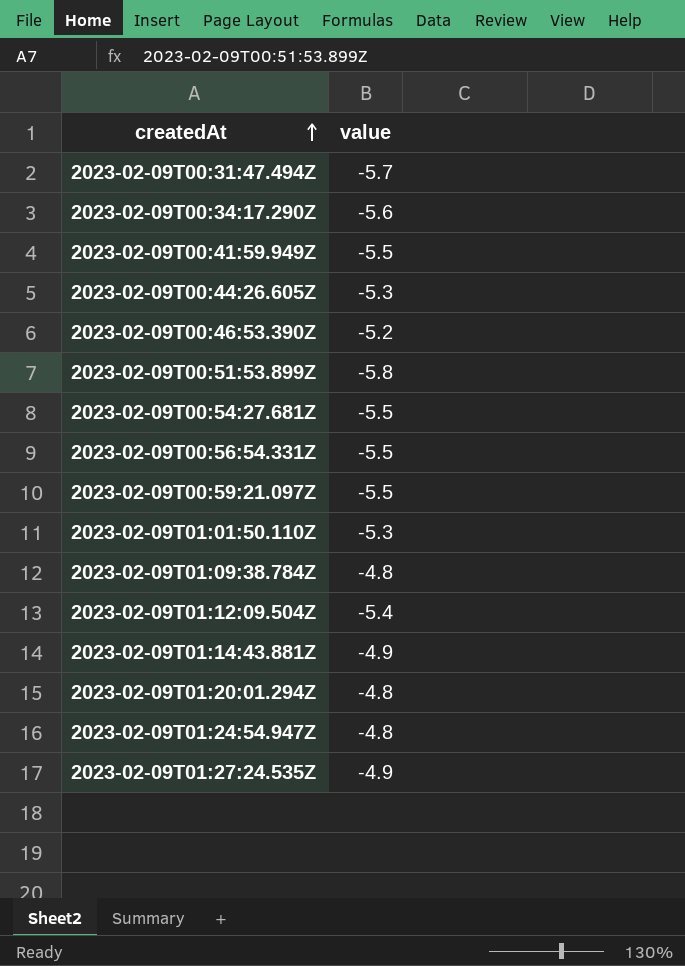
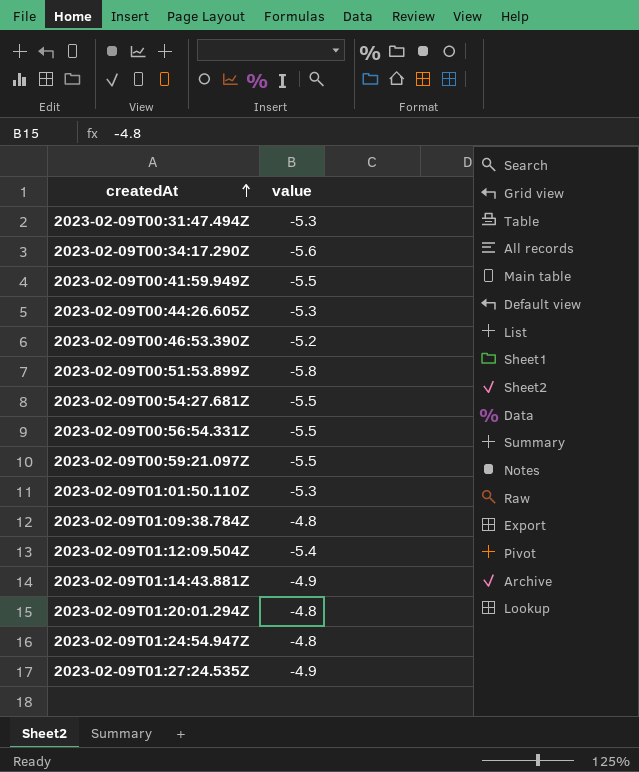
2023-02-09T00:31:47.494Z | value: -5.7 -> -5.3

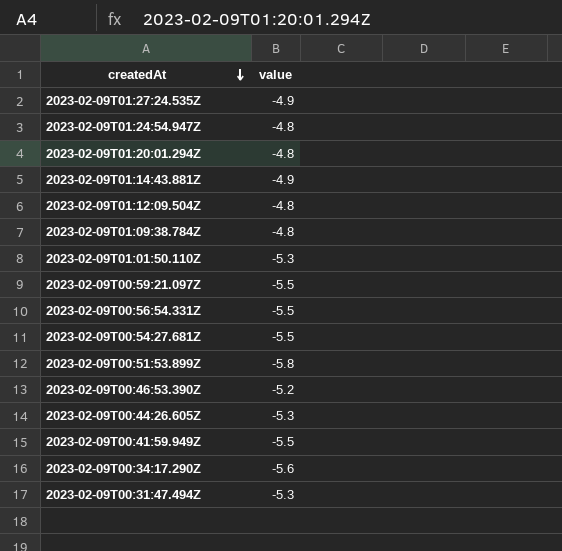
row order: createdAt ascending -> createdAt descending
2023-02-09T01:12:09.504Z | value: -5.4 -> -4.8

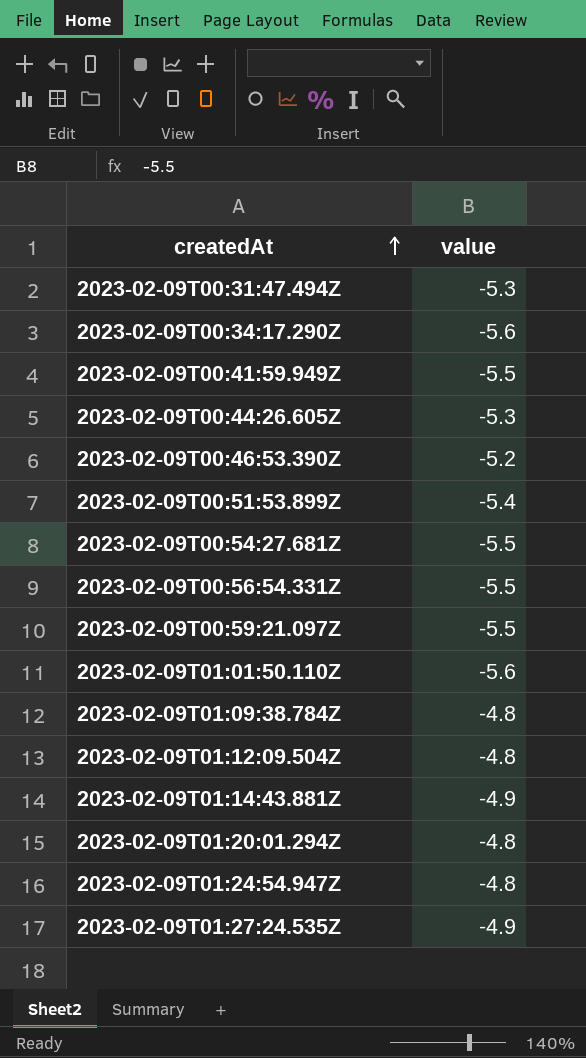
row order: createdAt descending -> createdAt ascending
2023-02-09T00:51:53.899Z | value: -5.8 -> -5.4
2023-02-09T01:01:50.110Z | value: -5.3 -> -5.6

